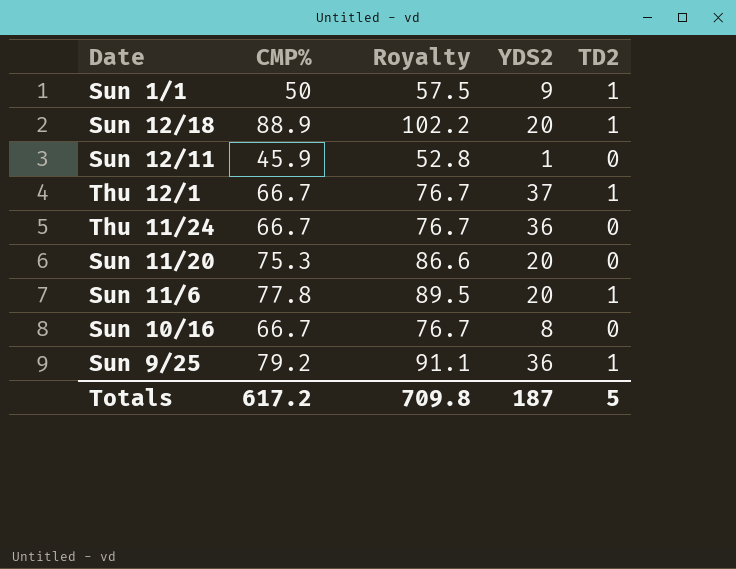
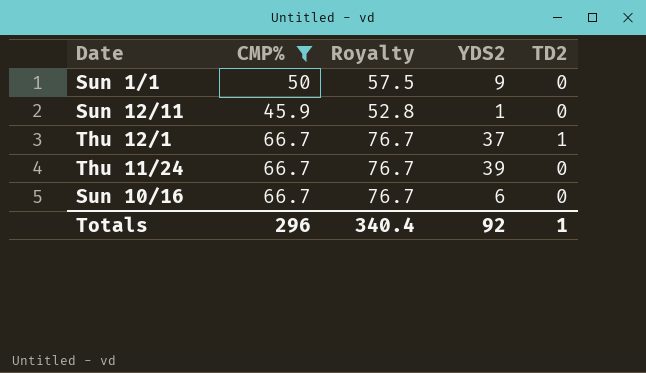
filter: none -> CMP% <= 66.7
Sun 1/1 | TD2: 1 -> 0
Thu 11/24 | YDS2: 36 -> 39
Sun 10/16 | YDS2: 8 -> 6
Totals | CMP%: 617.2 -> 296
Totals | Royalty: 709.8 -> 340.4
Totals | YDS2: 187 -> 92
Totals | TD2: 5 -> 1

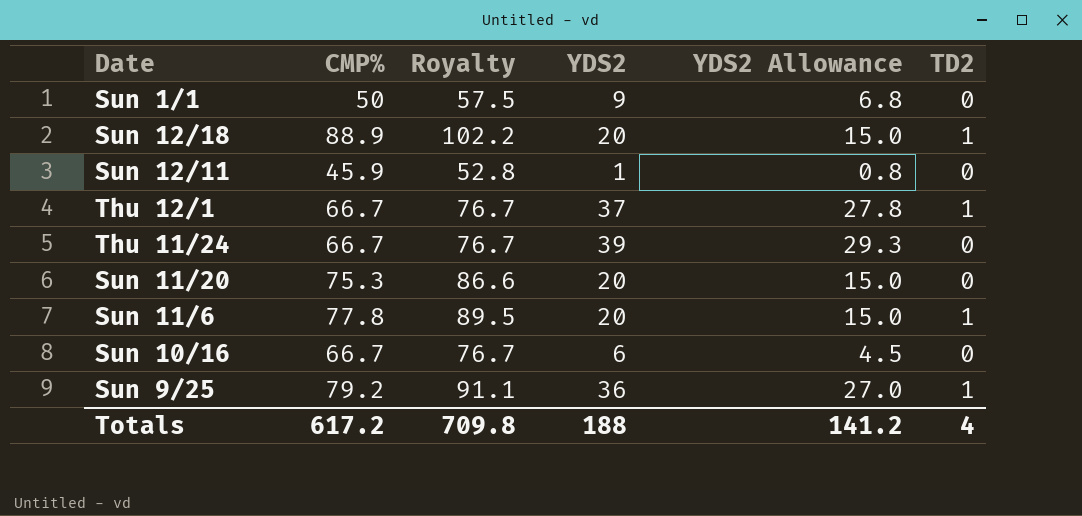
filter: CMP% <= 66.7 -> none
column YDS2 Allowance | formula: none -> [YDS2] * 0.75
Totals | CMP%: 296 -> 617.2
Totals | Royalty: 340.4 -> 709.8
Totals | YDS2: 92 -> 188
Totals | TD2: 1 -> 4

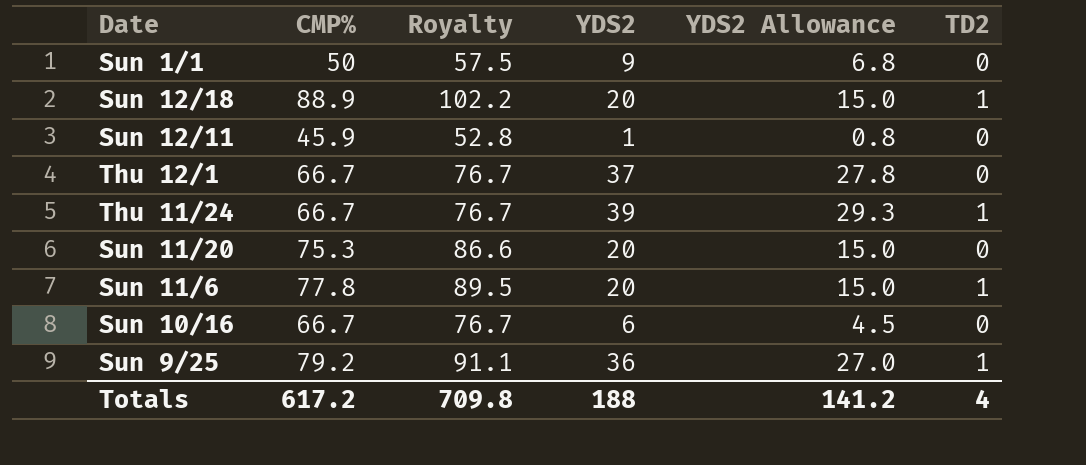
Thu 12/1 | TD2: 1 -> 0
Thu 11/24 | TD2: 0 -> 1

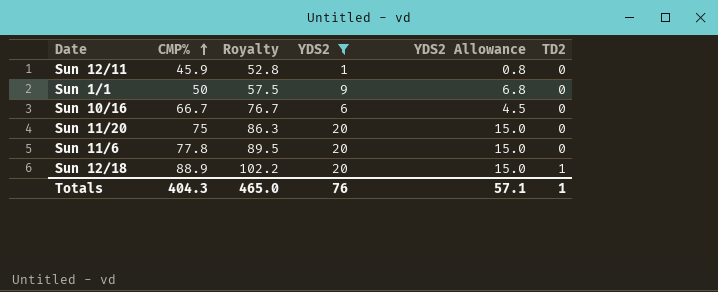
filter: none -> YDS2 <= 20
row order: none -> CMP% ascending
Sun 11/20 | CMP%: 75.3 -> 75
Sun 11/20 | Royalty: 86.6 -> 86.3
Sun 11/6 | TD2: 1 -> 0
Totals | CMP%: 617.2 -> 404.3
Totals | Royalty: 709.8 -> 465.0
Totals | YDS2: 188 -> 76
Totals | YDS2 Allowance: 141.2 -> 57.1
Totals | TD2: 4 -> 1

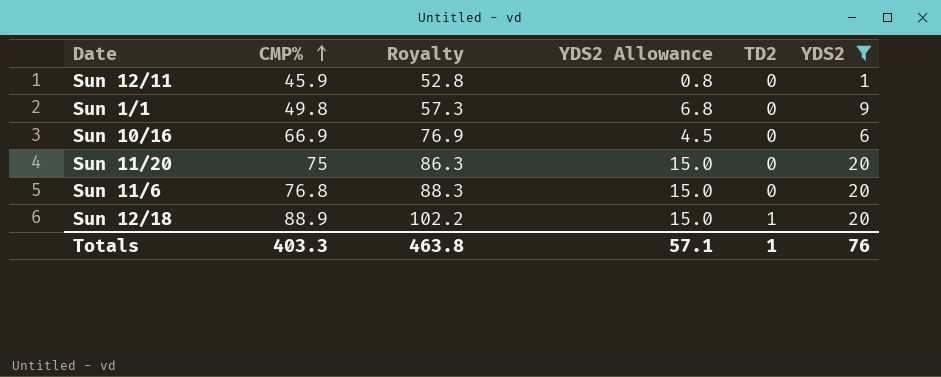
column YDS2 | position: 4 -> 6
Sun 1/1 | CMP%: 50 -> 49.8
Sun 1/1 | Royalty: 57.5 -> 57.3
Sun 10/16 | CMP%: 66.7 -> 66.9
Sun 10/16 | Royalty: 76.7 -> 76.9
Sun 11/6 | CMP%: 77.8 -> 76.8
Sun 11/6 | Royalty: 89.5 -> 88.3
Totals | CMP%: 404.3 -> 403.3
Totals | Royalty: 465.0 -> 463.8

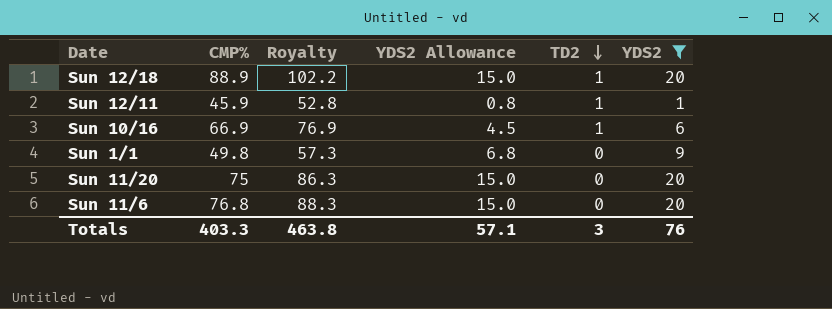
row order: CMP% ascending -> TD2 descending
Sun 12/11 | TD2: 0 -> 1
Sun 10/16 | TD2: 0 -> 1
Totals | TD2: 1 -> 3

